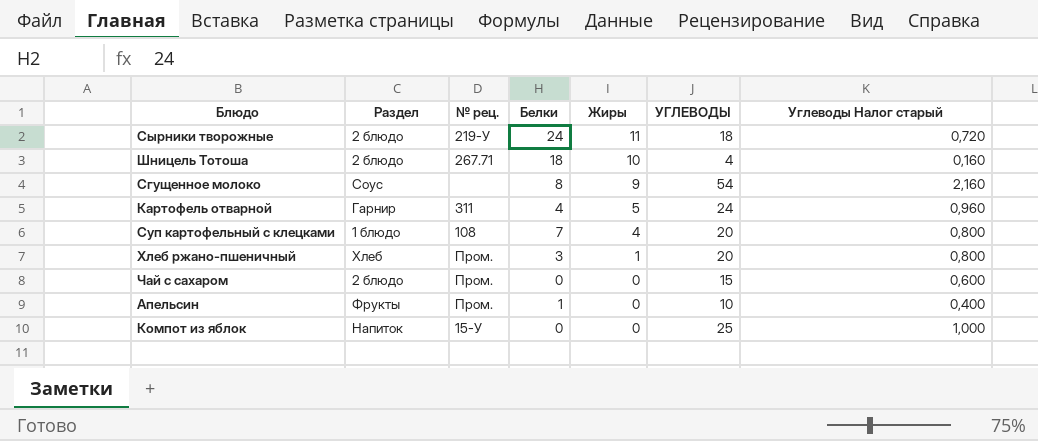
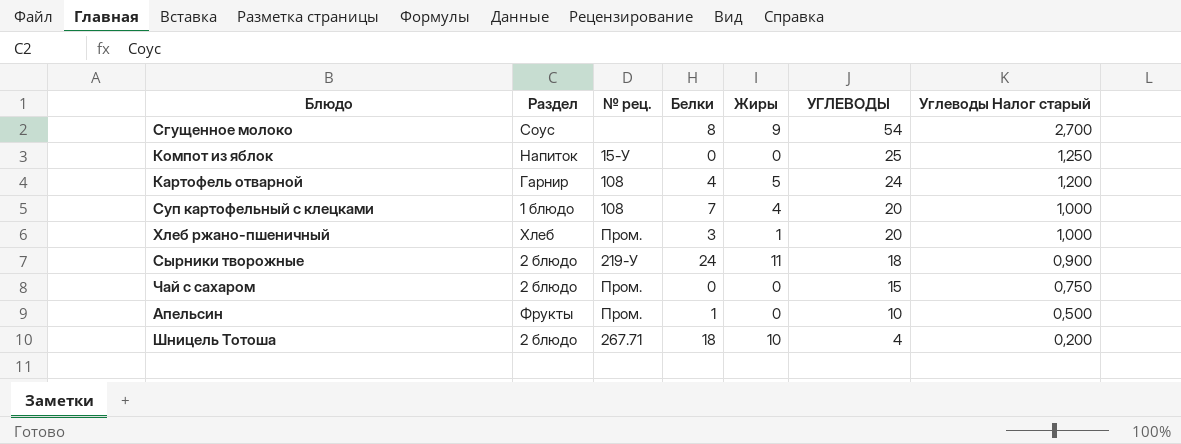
row order: Жиры descending -> УГЛЕВОДЫ descending
column Углеводы Налог старый | formula: [УГЛЕВОДЫ] * 0,04 -> [УГЛЕВОДЫ] * 0,05
Картофель отварной | № рец.: 311 -> 108

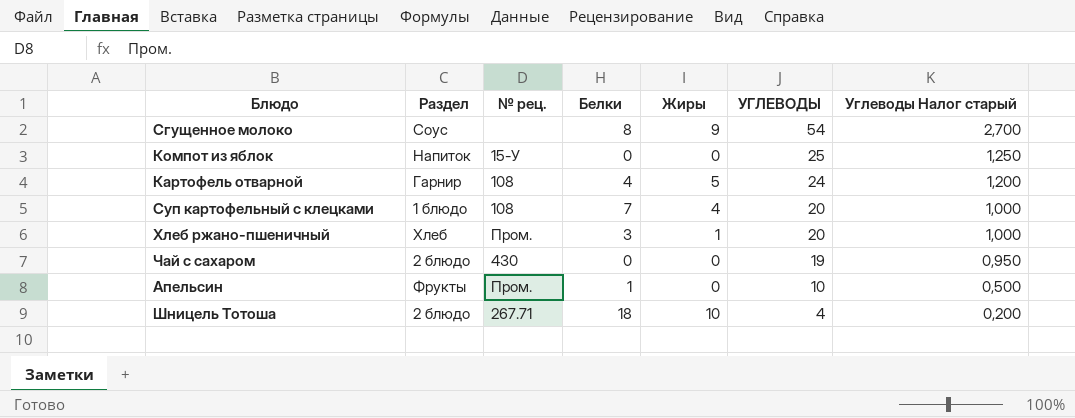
row Сырники творожные: 2 блюдо | 219-У | 24 | 11 | 18 | 0,900 -> none
Чай с сахаром | № рец.: Пром. -> 430
Чай с сахаром | УГЛЕВОДЫ: 15 -> 19
Чай с сахаром | Углеводы Налог старый: 0,750 -> 0,950

